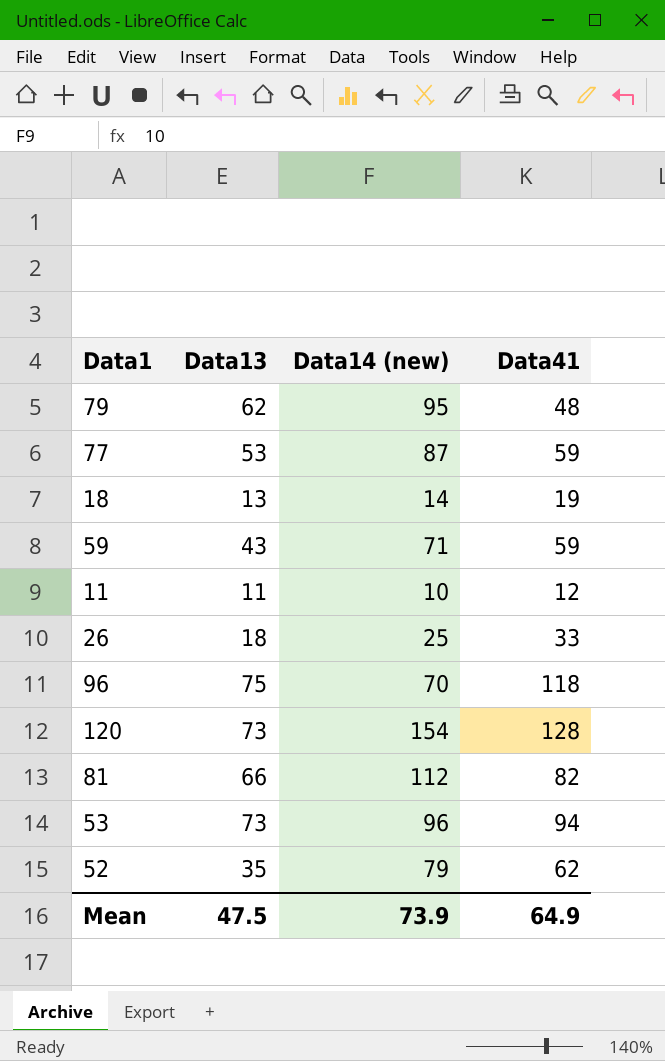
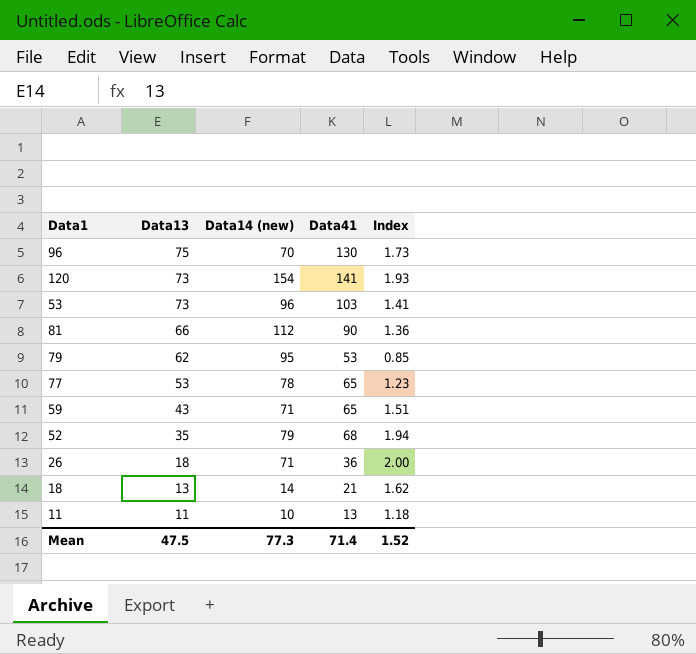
row order: none -> Data13 descending
column Index | formula: none -> [Data41] / [Data13]
96 | Data41: 118 -> 130
120 | Data41: 128 -> 141
53 | Data41: 94 -> 103
81 | Data41: 82 -> 90
79 | Data41: 48 -> 53
77 | Data14 (new): 87 -> 78
77 | Data41: 59 -> 65
59 | Data41: 59 -> 65
52 | Data41: 62 -> 68
26 | Data14 (new): 25 -> 71
26 | Data41: 33 -> 36
18 | Data41: 19 -> 21
11 | Data41: 12 -> 13
Mean | Data14 (new): 73.9 -> 77.3
Mean | Data41: 64.9 -> 71.4

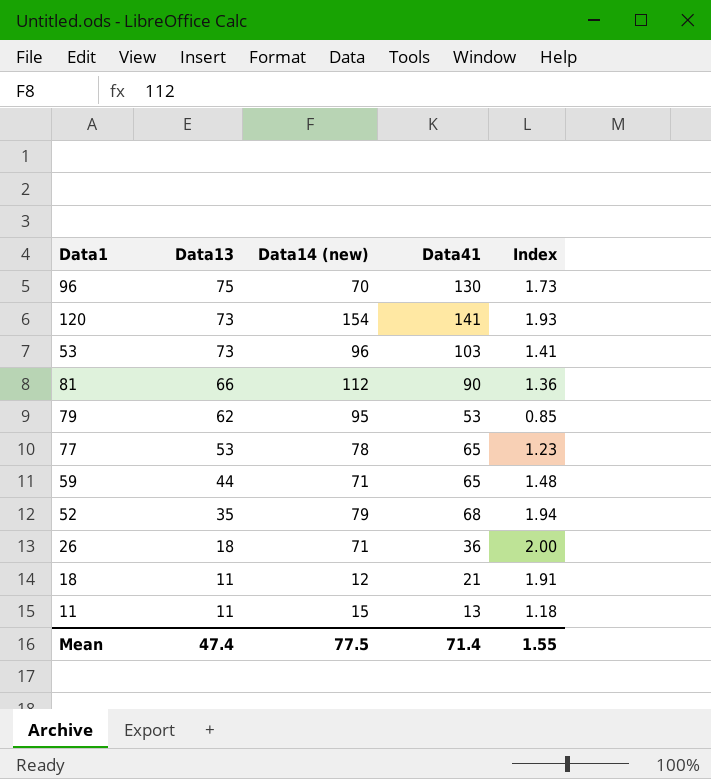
59 | Data13: 43 -> 44
59 | Index: 1.51 -> 1.48
18 | Data13: 13 -> 11
18 | Data14 (new): 14 -> 12
18 | Index: 1.62 -> 1.91
11 | Data14 (new): 10 -> 15
Mean | Data13: 47.5 -> 47.4
Mean | Data14 (new): 77.3 -> 77.5
Mean | Index: 1.52 -> 1.55

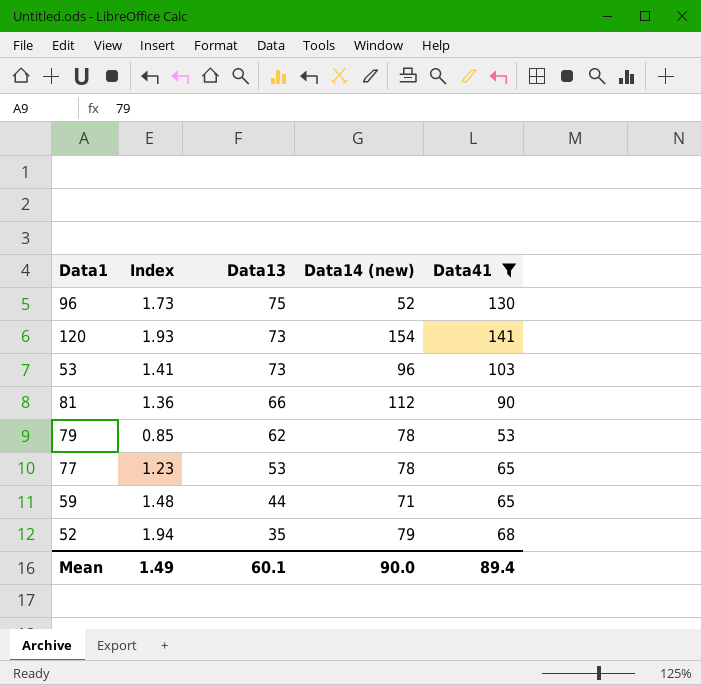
filter: none -> Data41 >= 53
column Index | position: 5 -> 2
96 | Data14 (new): 70 -> 52
79 | Data14 (new): 95 -> 78
Mean | Index: 1.55 -> 1.49
Mean | Data13: 47.4 -> 60.1
Mean | Data14 (new): 77.5 -> 90.0
Mean | Data41: 71.4 -> 89.4

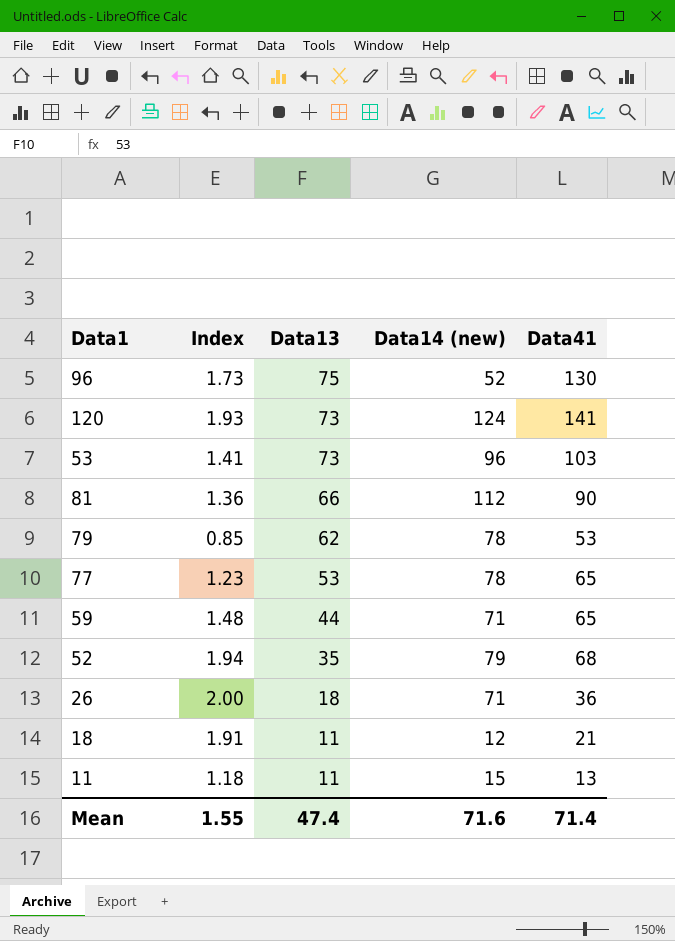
filter: Data41 >= 53 -> none
120 | Data14 (new): 154 -> 124
Mean | Index: 1.49 -> 1.55
Mean | Data13: 60.1 -> 47.4
Mean | Data14 (new): 90.0 -> 71.6
Mean | Data41: 89.4 -> 71.4

